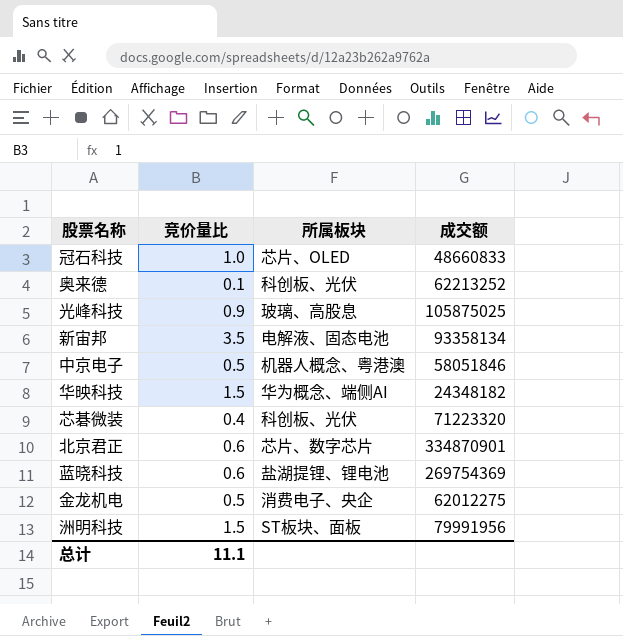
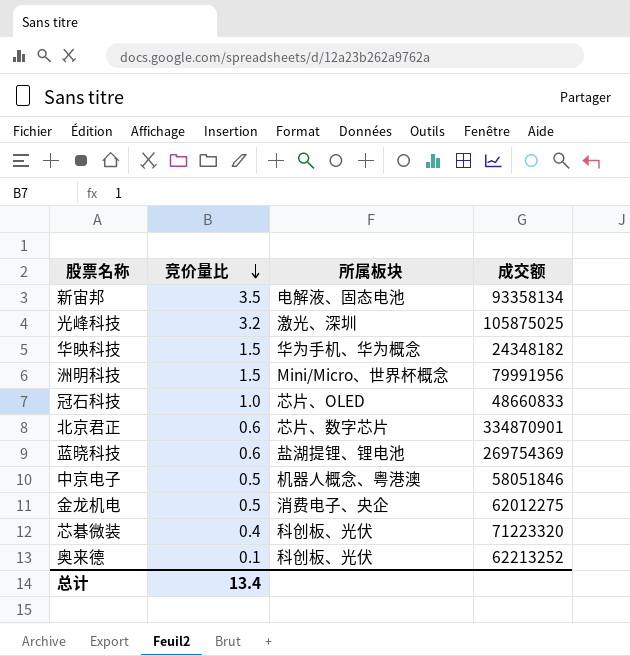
row order: none -> 竞价量比 descending
光峰科技 | 竞价量比: 0.9 -> 3.2
光峰科技 | 所属板块: 玻璃、高股息 -> 激光、深圳
华映科技 | 所属板块: 华为概念、端侧AI -> 华为手机、华为概念
洲明科技 | 所属板块: ST板块、面板 -> Mini/Micro、世界杯概念
总计 | 竞价量比: 11.1 -> 13.4

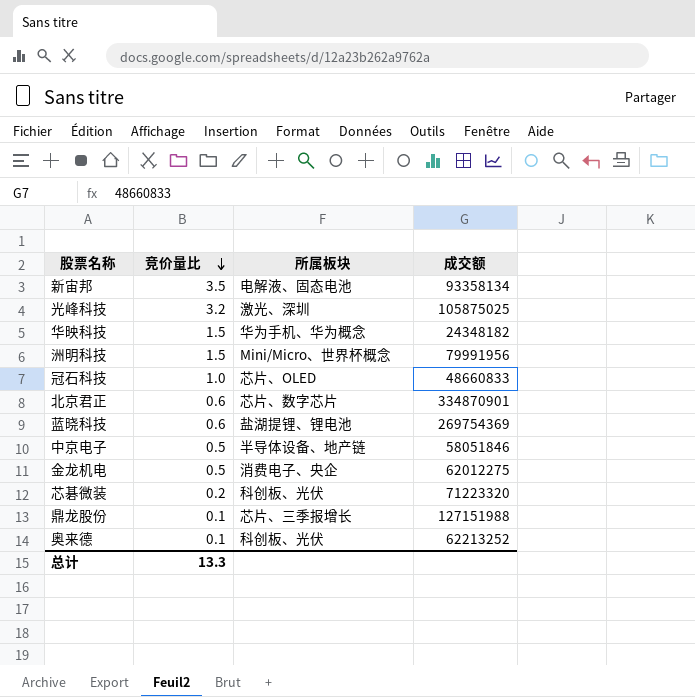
中京电子 | 所属板块: 机器人概念、粤港澳 -> 半导体设备、地产链
芯碁微装 | 竞价量比: 0.4 -> 0.2
row 鼎龙股份: none -> 0.1 | 芯片、三季报增长 | 127151988
总计 | 竞价量比: 13.4 -> 13.3

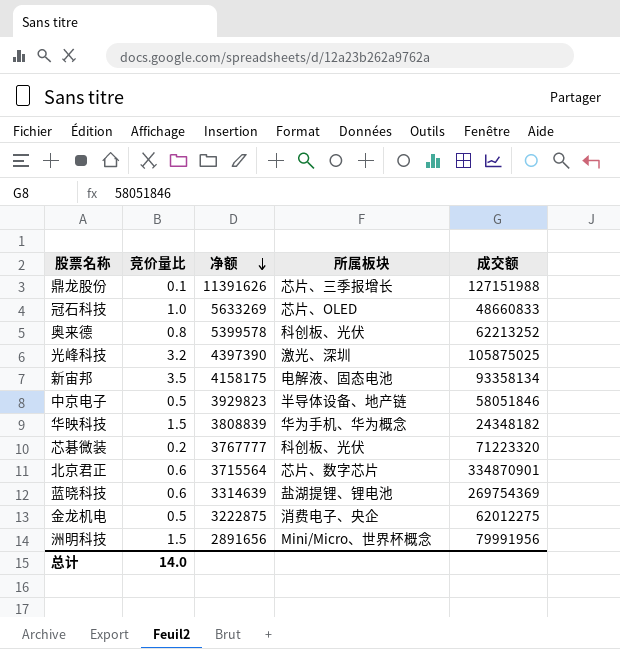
row order: 竞价量比 descending -> 净额 descending
column 净额 | position: none -> 3
奥来德 | 竞价量比: 0.1 -> 0.8
总计 | 竞价量比: 13.3 -> 14.0

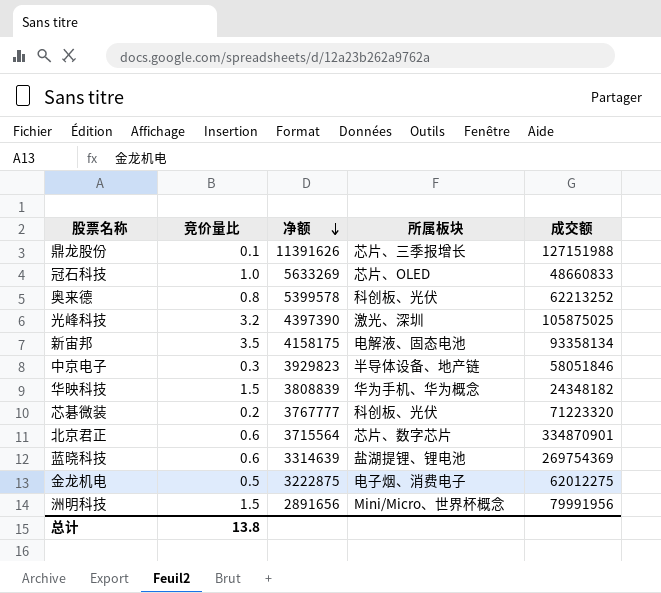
中京电子 | 竞价量比: 0.5 -> 0.3
金龙机电 | 所属板块: 消费电子、央企 -> 电子烟、消费电子
总计 | 竞价量比: 14.0 -> 13.8

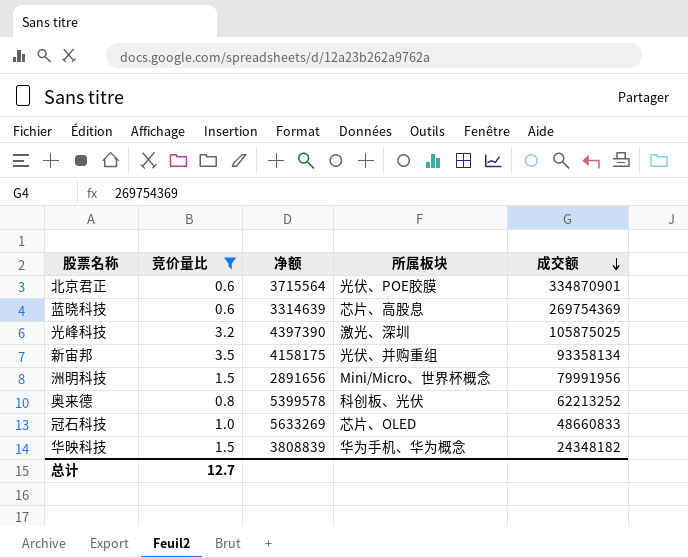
filter: none -> 竞价量比 >= 0.6
row order: 净额 descending -> 成交额 descending
北京君正 | 所属板块: 芯片、数字芯片 -> 光伏、POE胶膜
蓝晓科技 | 所属板块: 盐湖提锂、锂电池 -> 芯片、高股息
新宙邦 | 所属板块: 电解液、固态电池 -> 光伏、并购重组
总计 | 竞价量比: 13.8 -> 12.7

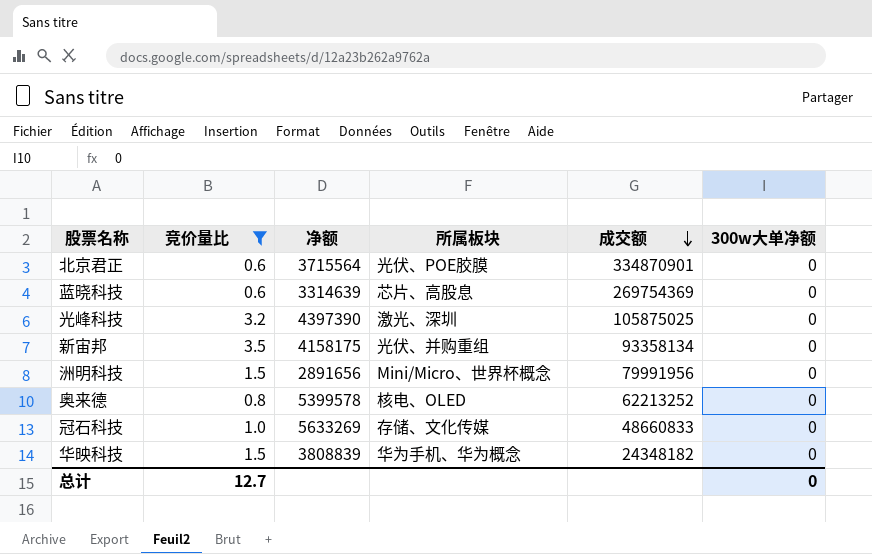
column 300w大单净额 | position: none -> 6
奥来德 | 所属板块: 科创板、光伏 -> 核电、OLED
冠石科技 | 所属板块: 芯片、OLED -> 存储、文化传媒

